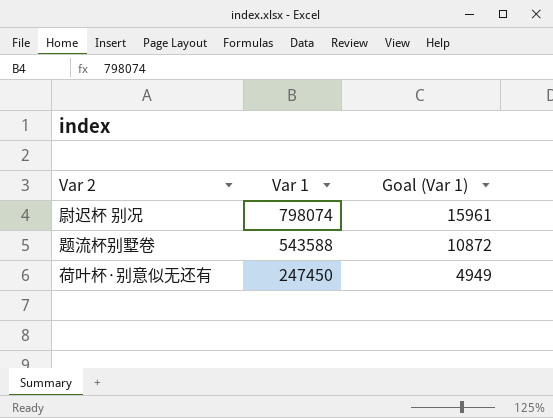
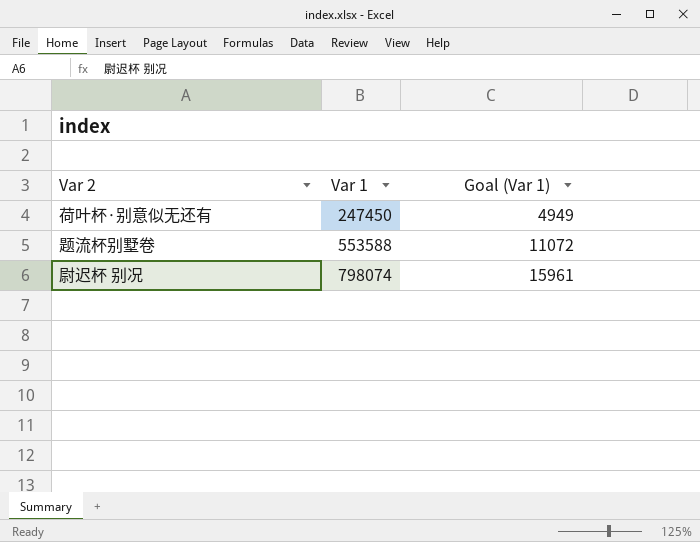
row order: Var 1 descending -> Var 1 ascending
题流杯别墅卷 | Var 1: 543588 -> 553588
题流杯别墅卷 | Goal (Var 1): 10872 -> 11072

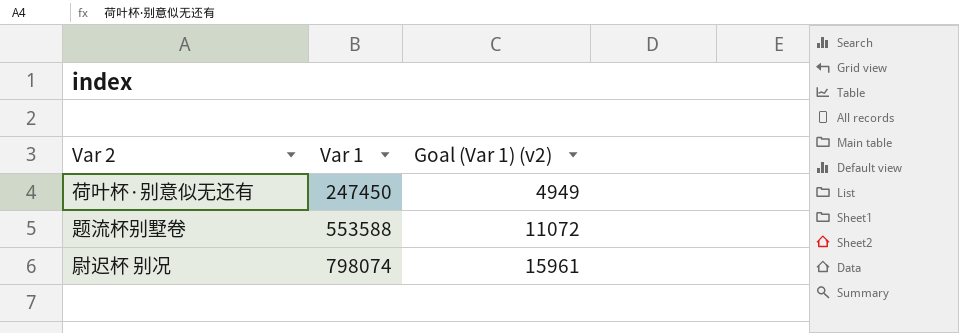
column name: Goal (Var 1) -> Goal (Var 1) (v2)

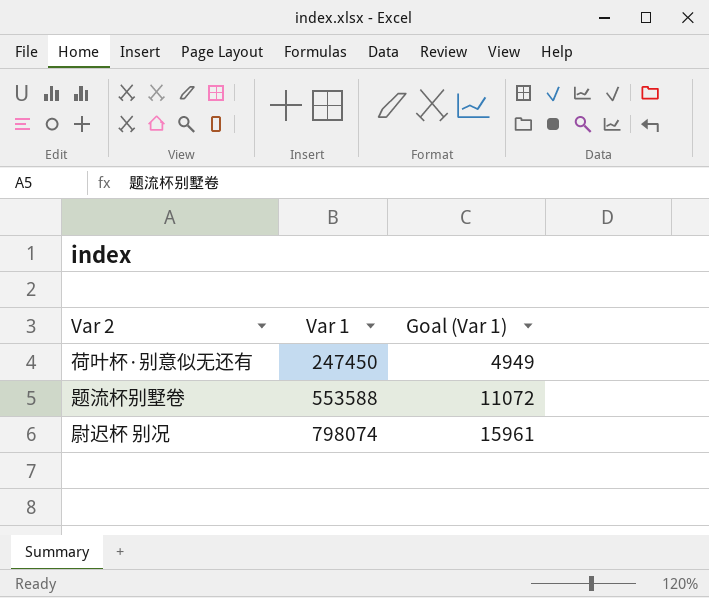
column name: Goal (Var 1) (v2) -> Goal (Var 1)

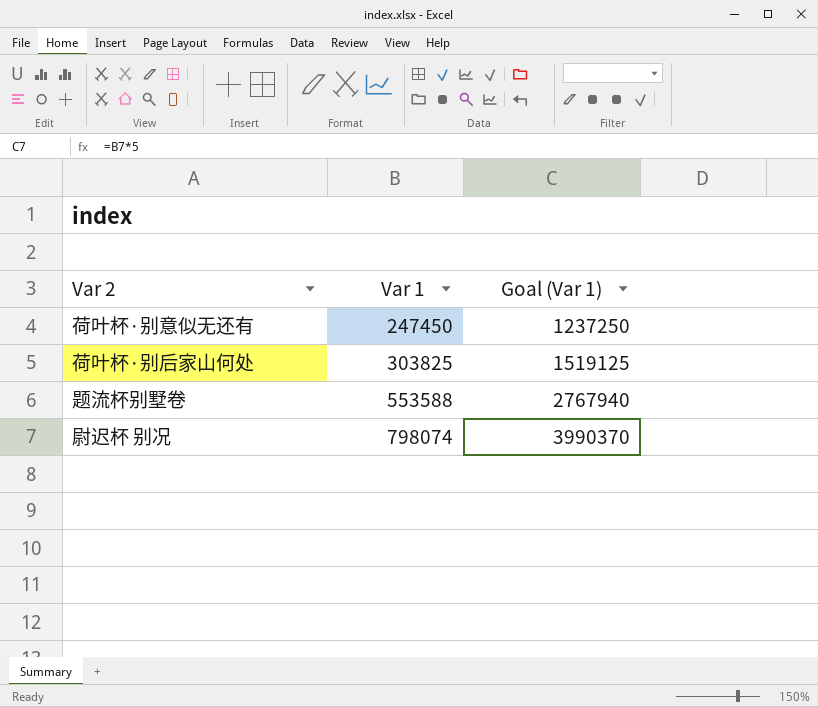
column Goal (Var 1) | formula: [Var 1] * 0.02 -> [Var 1] * 5
row 荷叶杯·别后家山何处: none -> 303825 | 1519125

